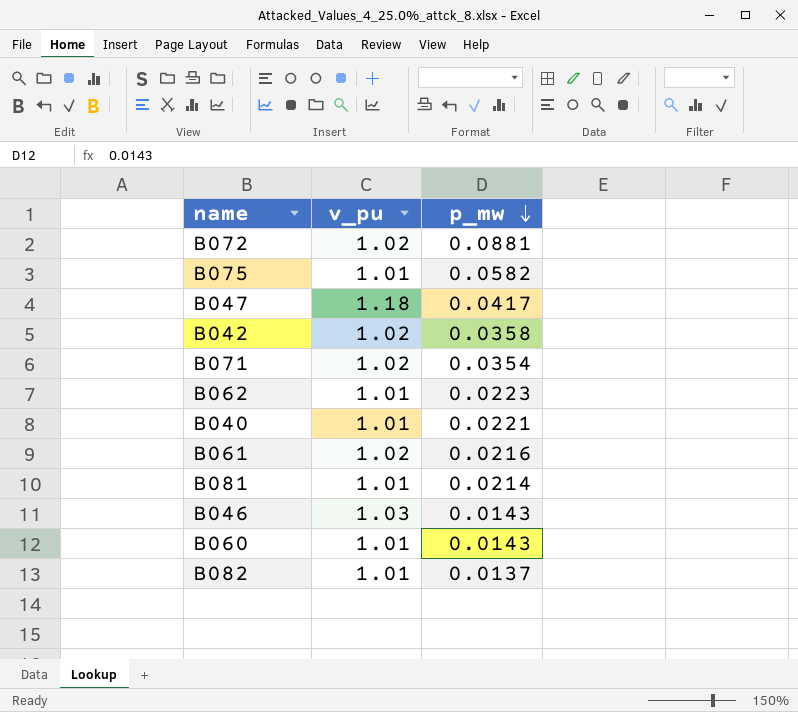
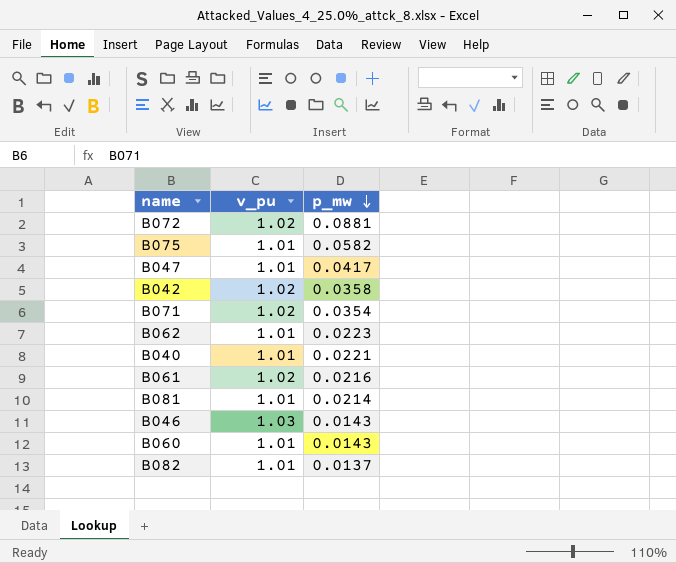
B047 | v_pu: 1.18 -> 1.01

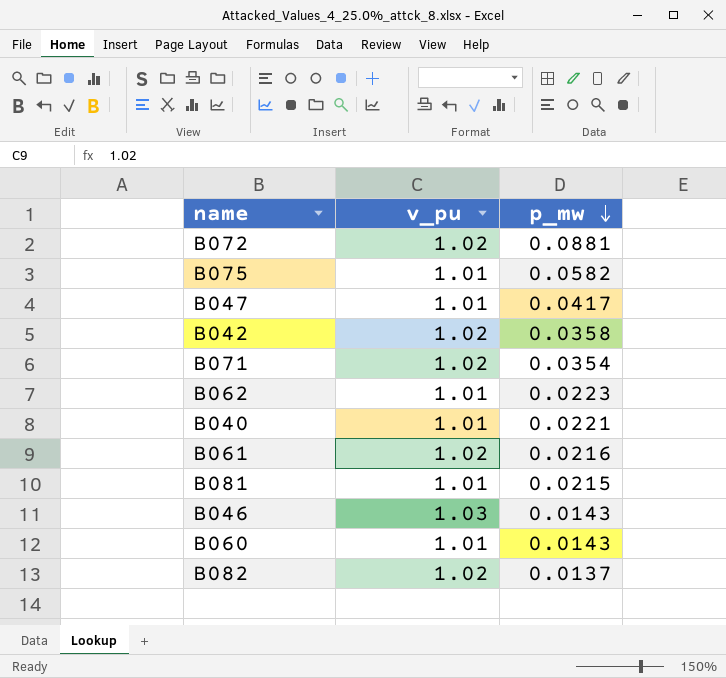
B081 | p_mw: 0.0214 -> 0.0215
B082 | v_pu: 1.01 -> 1.02

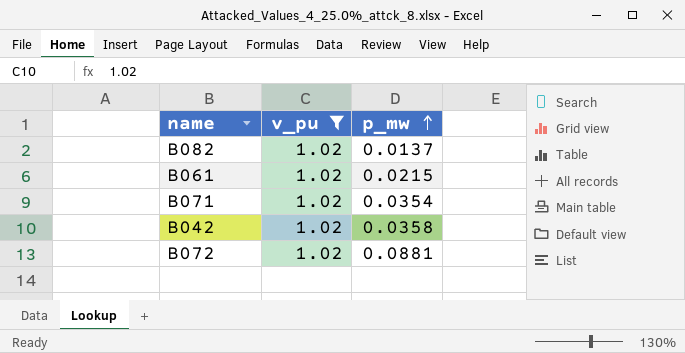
filter: none -> v_pu = 1.02
row order: p_mw descending -> p_mw ascending
B061 | p_mw: 0.0216 -> 0.0215

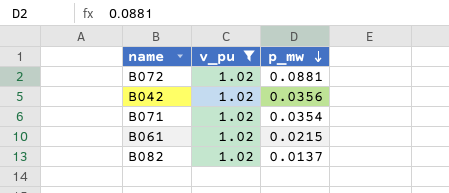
row order: p_mw ascending -> p_mw descending
B042 | p_mw: 0.0358 -> 0.0356

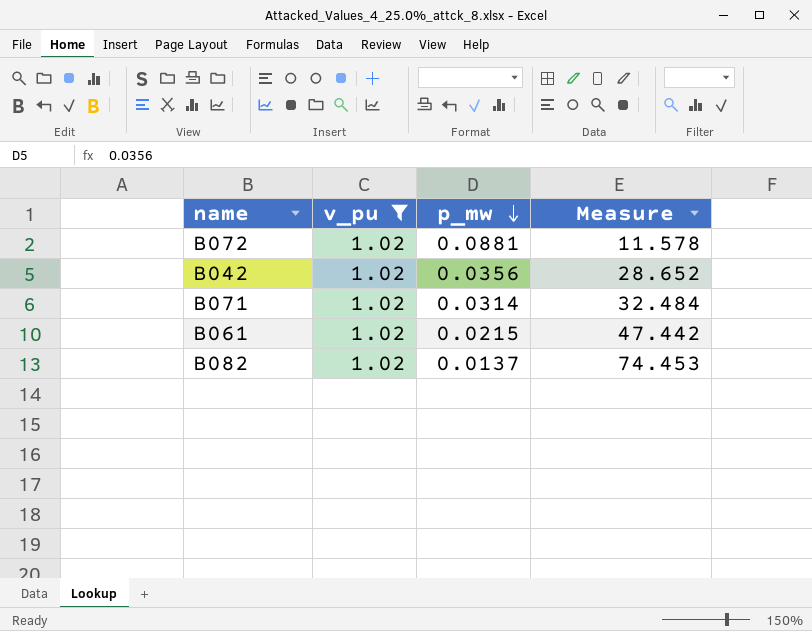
column Measure | formula: none -> [v_pu] / [p_mw]
B071 | p_mw: 0.0354 -> 0.0314

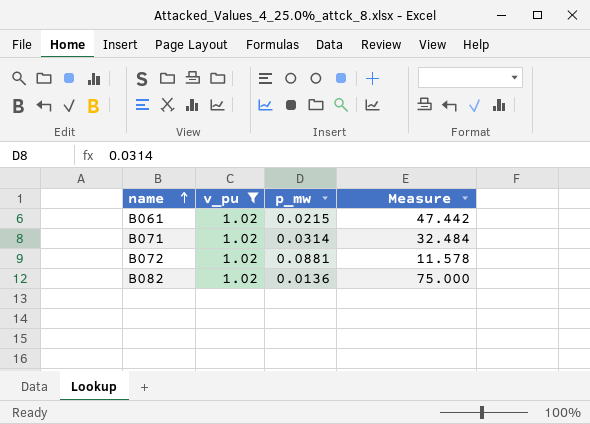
row order: p_mw descending -> name ascending
row B042: 1.02 | 0.0356 | 28.652 -> none
B082 | p_mw: 0.0137 -> 0.0136
B082 | Measure: 74.453 -> 75.000

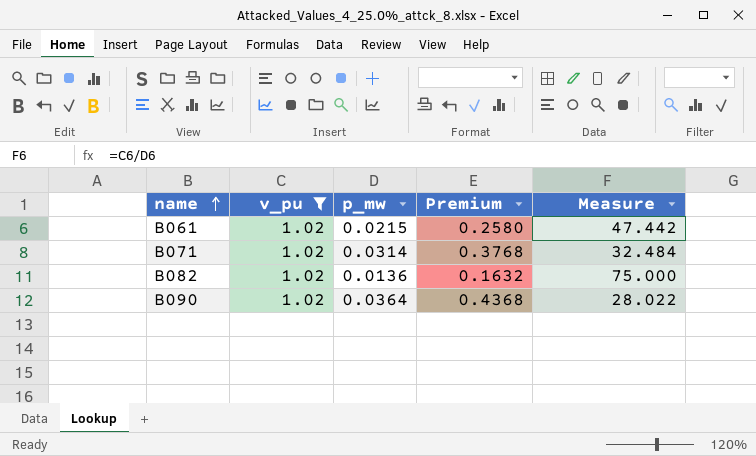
column Premium | formula: none -> [p_mw] * 12
row B072: 1.02 | 0.0881 | 11.578 -> none
row B090: none -> 1.02 | 0.0364 | 0.4368 | 28.022

